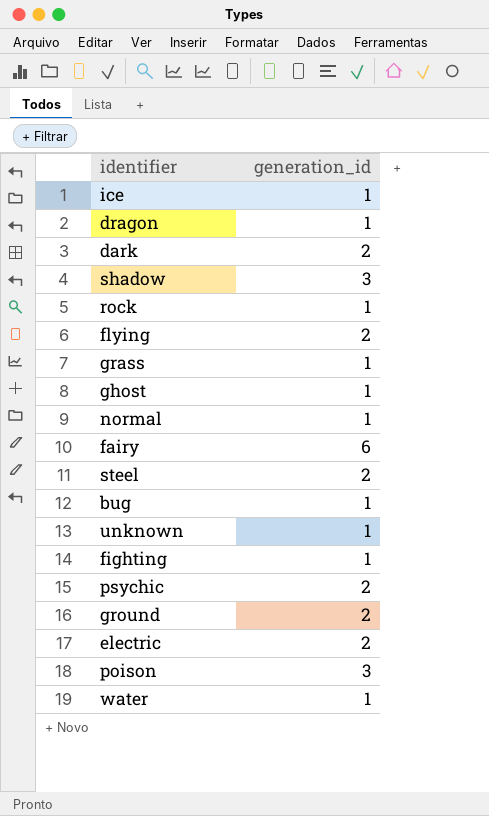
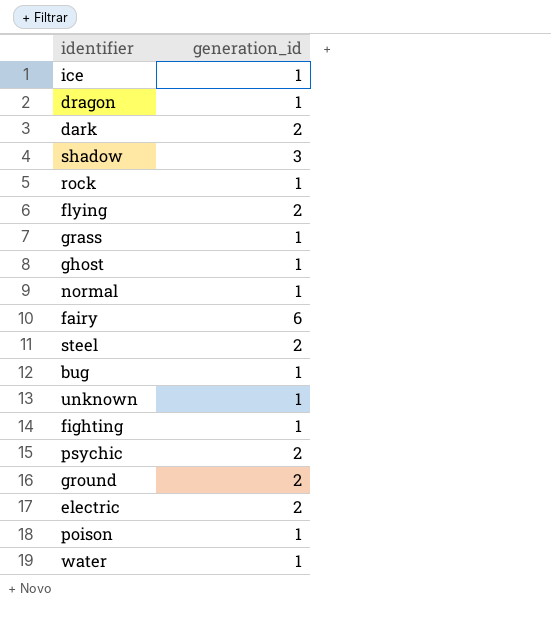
poison | generation_id: 3 -> 1

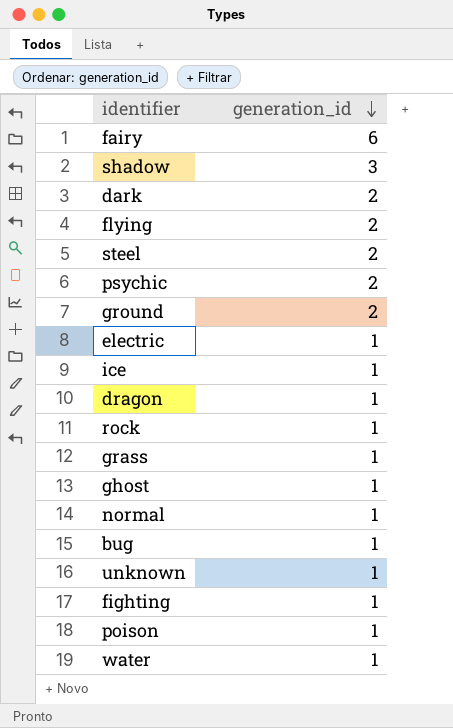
row order: none -> generation_id descending
electric | generation_id: 2 -> 1

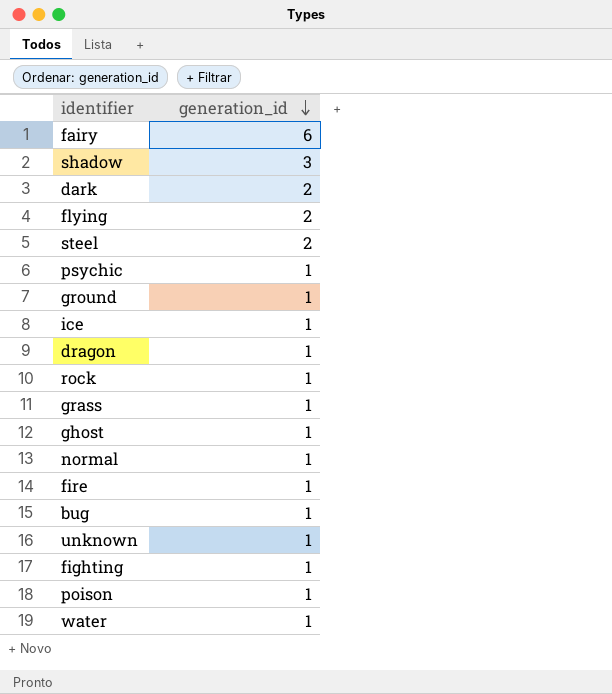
row electric: 1 -> none
psychic | generation_id: 2 -> 1
ground | generation_id: 2 -> 1
row fire: none -> 1

